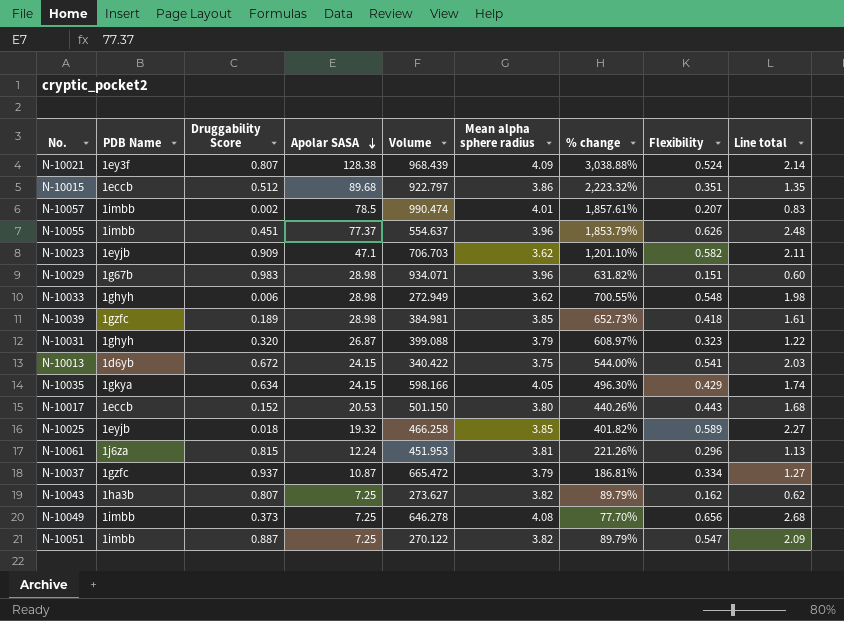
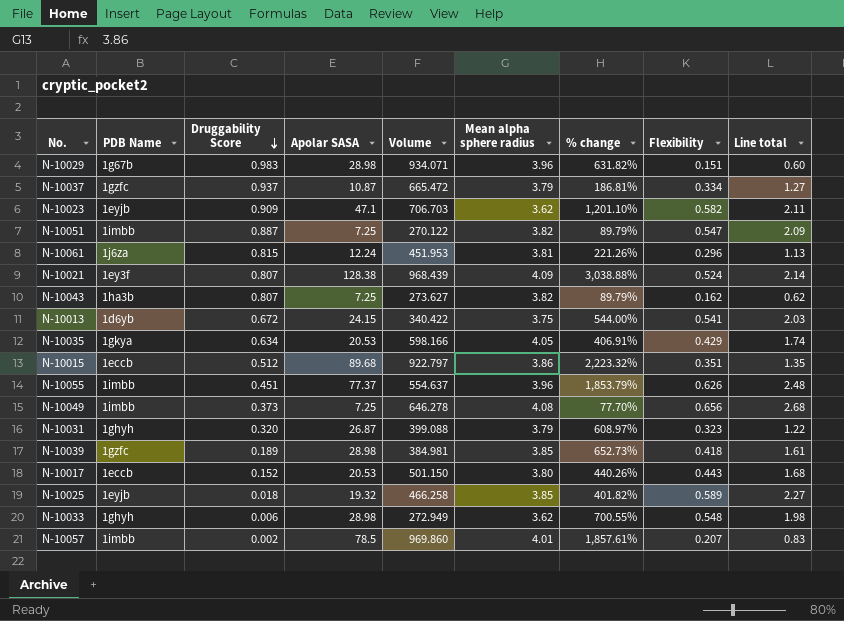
row order: Apolar SASA descending -> Druggability Score descending
N-10035 | Apolar SASA: 24.15 -> 20.53
N-10035 | % change: 496.30% -> 406.91%
N-10057 | Volume: 990.474 -> 969.860

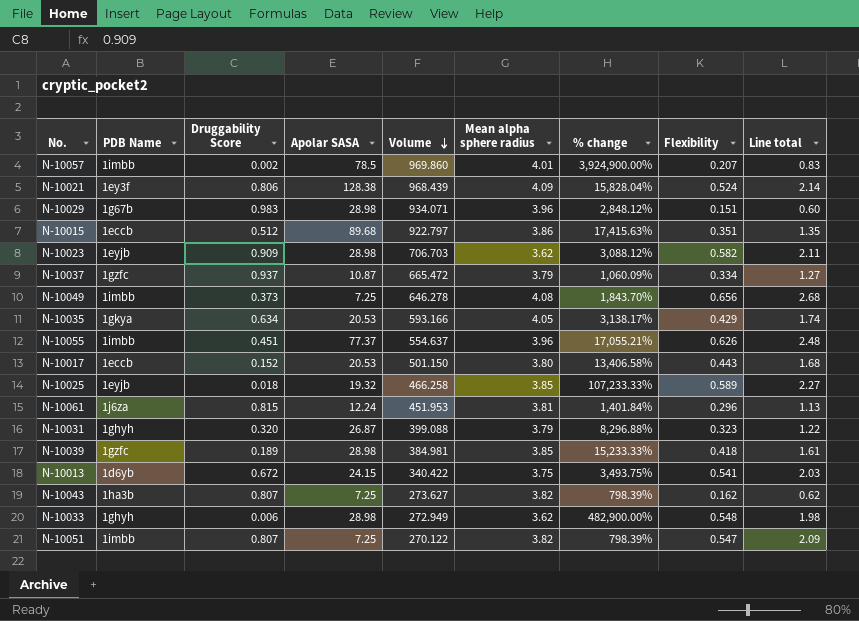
row order: Druggability Score descending -> Volume descending
column % change | formula: ([Apolar SASA] - [Mean alpha sphere radius]) / [Mean alpha sphere radius] -> ([Apolar SASA] - [Druggability Score]) / [Druggability Score]
N-10021 | Druggability Score: 0.807 -> 0.806
N-10023 | Apolar SASA: 47.1 -> 28.98
N-10035 | Volume: 598.166 -> 593.166
N-10051 | Druggability Score: 0.887 -> 0.807

